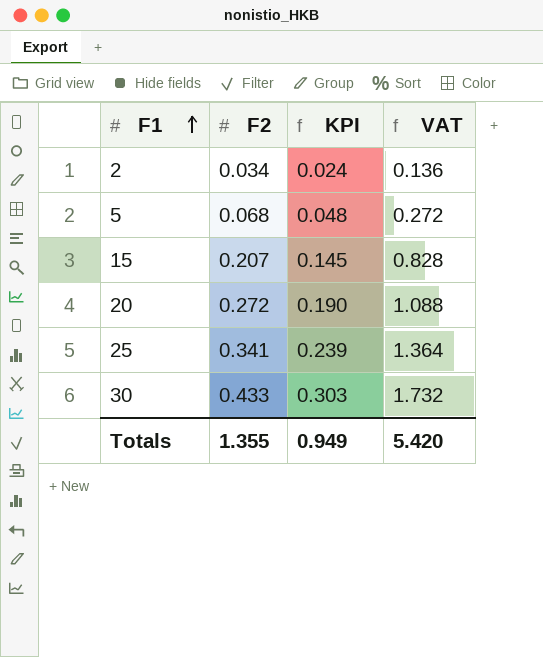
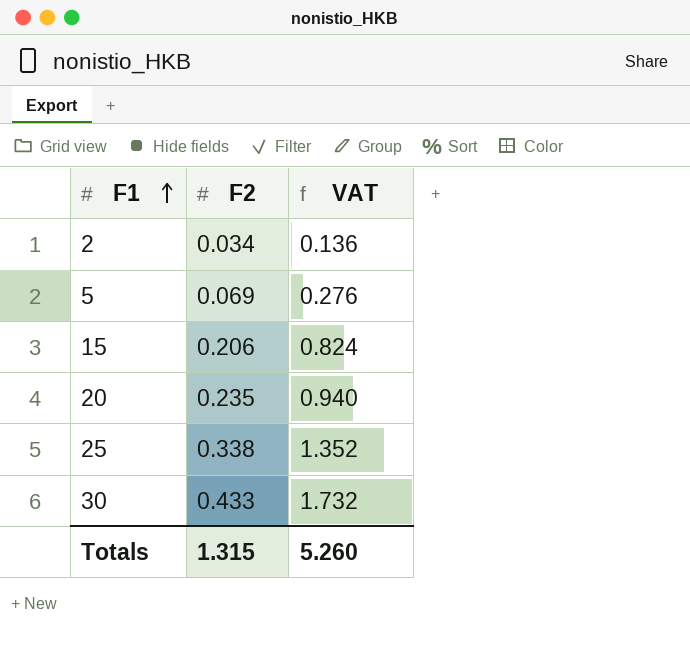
column KPI | formula: [F2] * 0.7 -> none
5 | F2: 0.068 -> 0.069
5 | VAT: 0.272 -> 0.276
15 | F2: 0.207 -> 0.206
15 | VAT: 0.828 -> 0.824
20 | F2: 0.272 -> 0.235
20 | VAT: 1.088 -> 0.940
25 | F2: 0.341 -> 0.338
25 | VAT: 1.364 -> 1.352
Totals | F2: 1.355 -> 1.315
Totals | VAT: 5.420 -> 5.260

